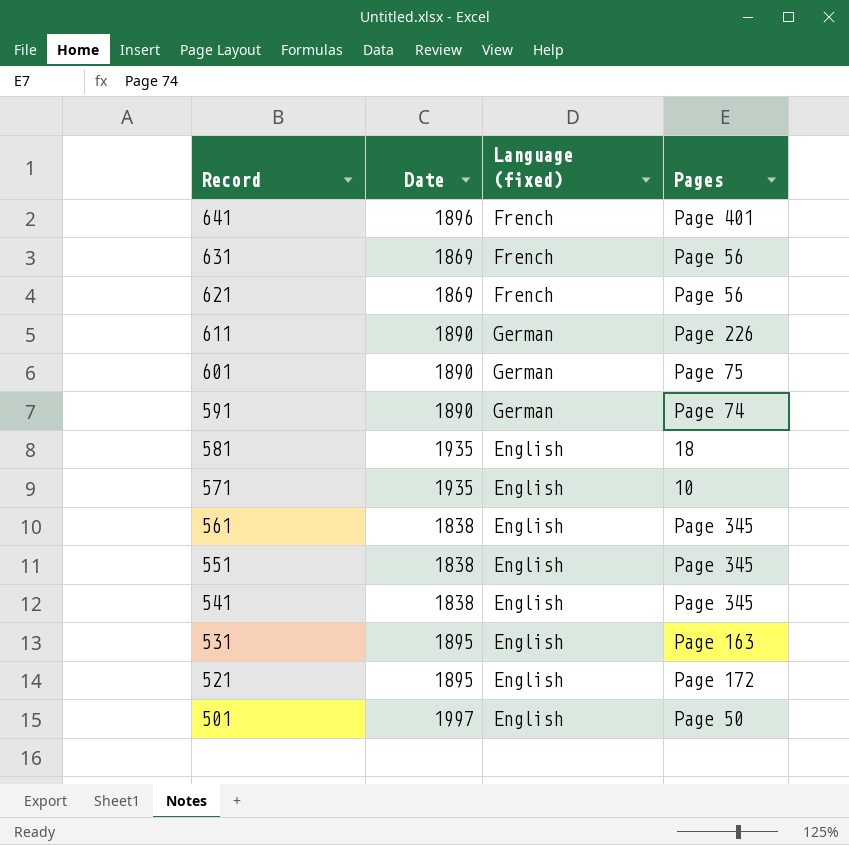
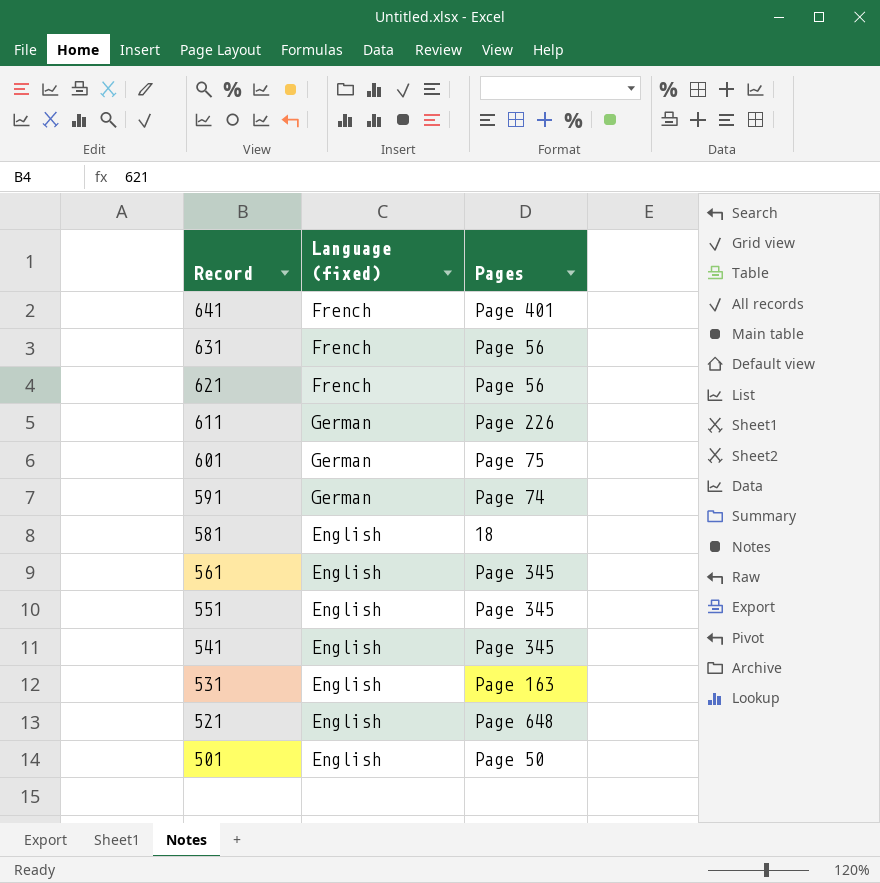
column Date | position: 2 -> none
row 571: 1935 | English | 10 -> none
521 | Pages: Page 172 -> Page 648

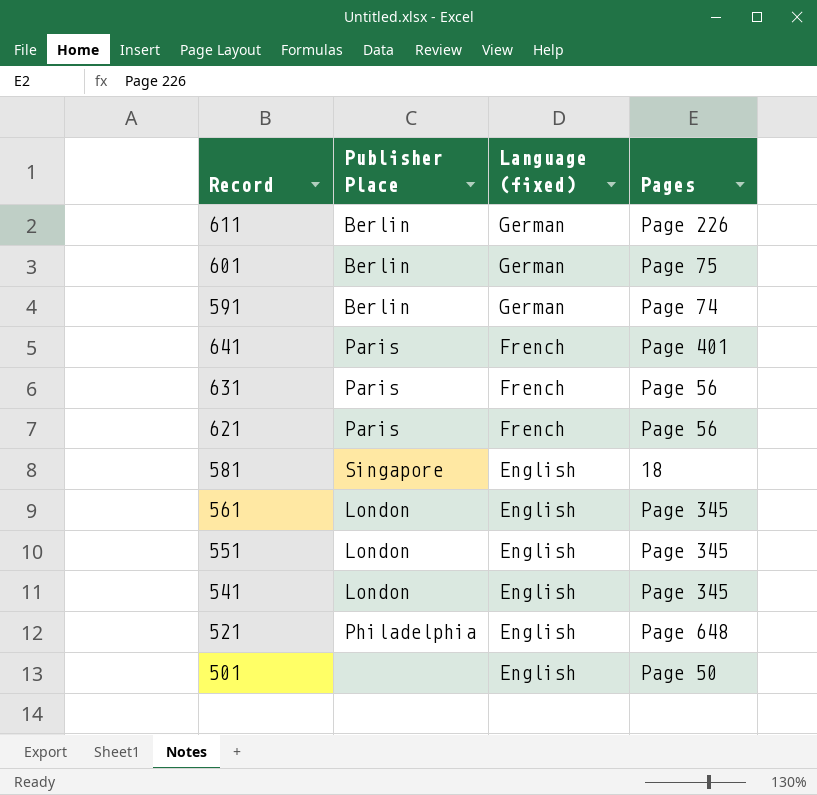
row order: Record descending -> Language (fixed) descending
column Publisher Place | position: none -> 2
row 531: English | Page 163 -> none

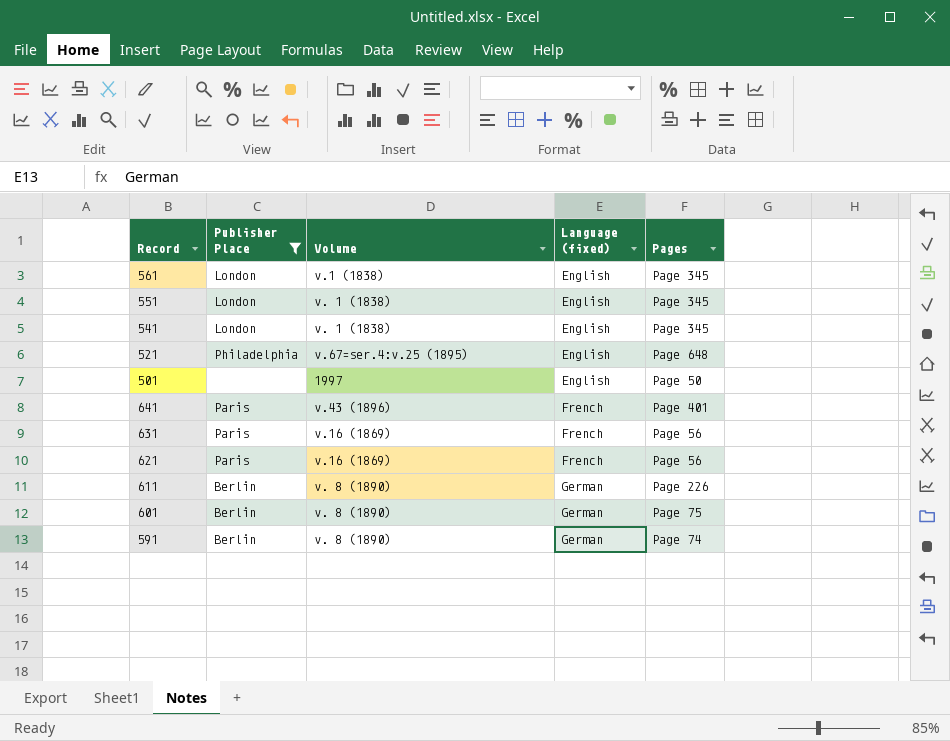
filter: none -> Publisher Place != Singapore
row order: Language (fixed) descending -> Language (fixed) ascending
column Volume | position: none -> 3

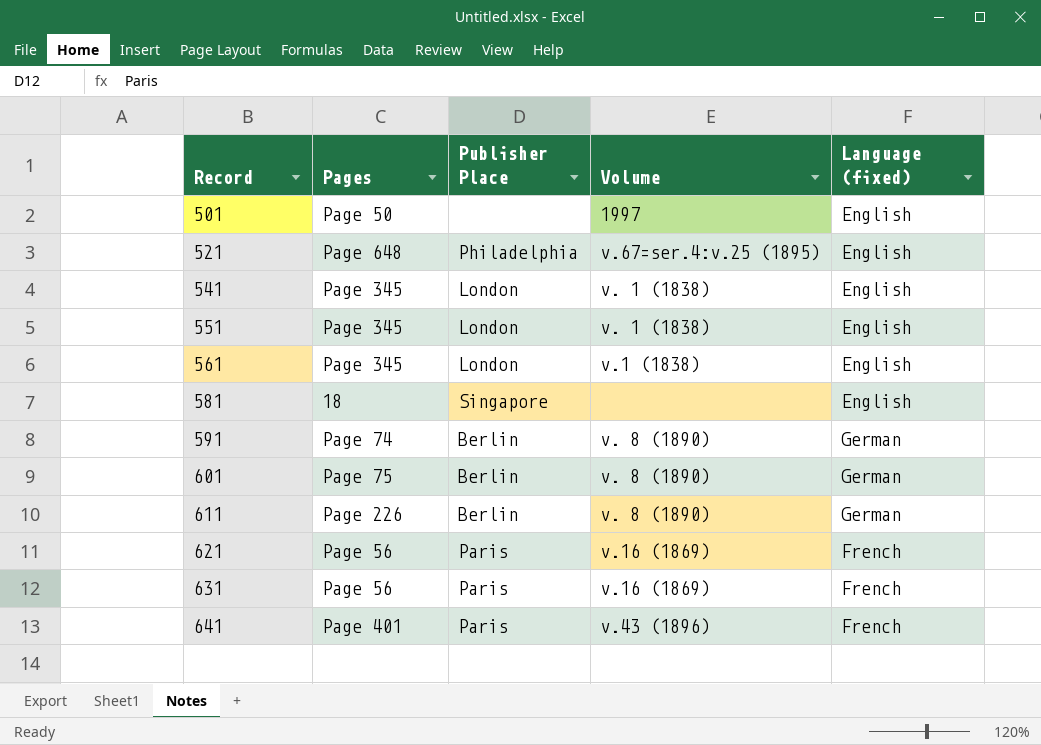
filter: Publisher Place != Singapore -> none
row order: Language (fixed) ascending -> Record ascending
column Pages | position: 5 -> 2

